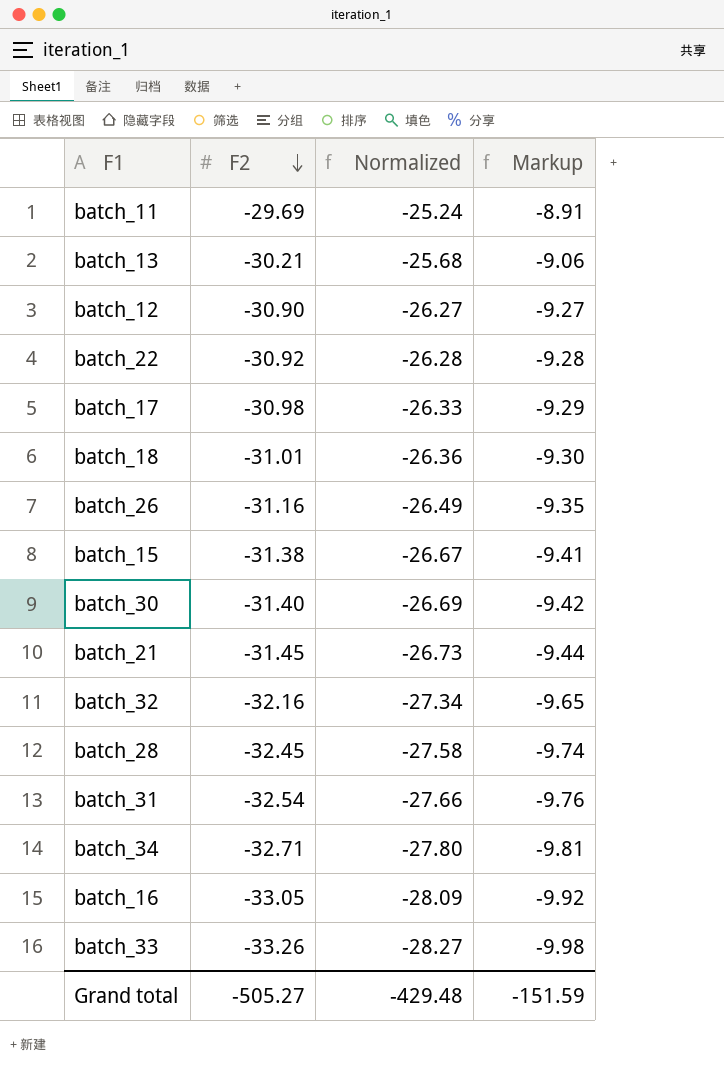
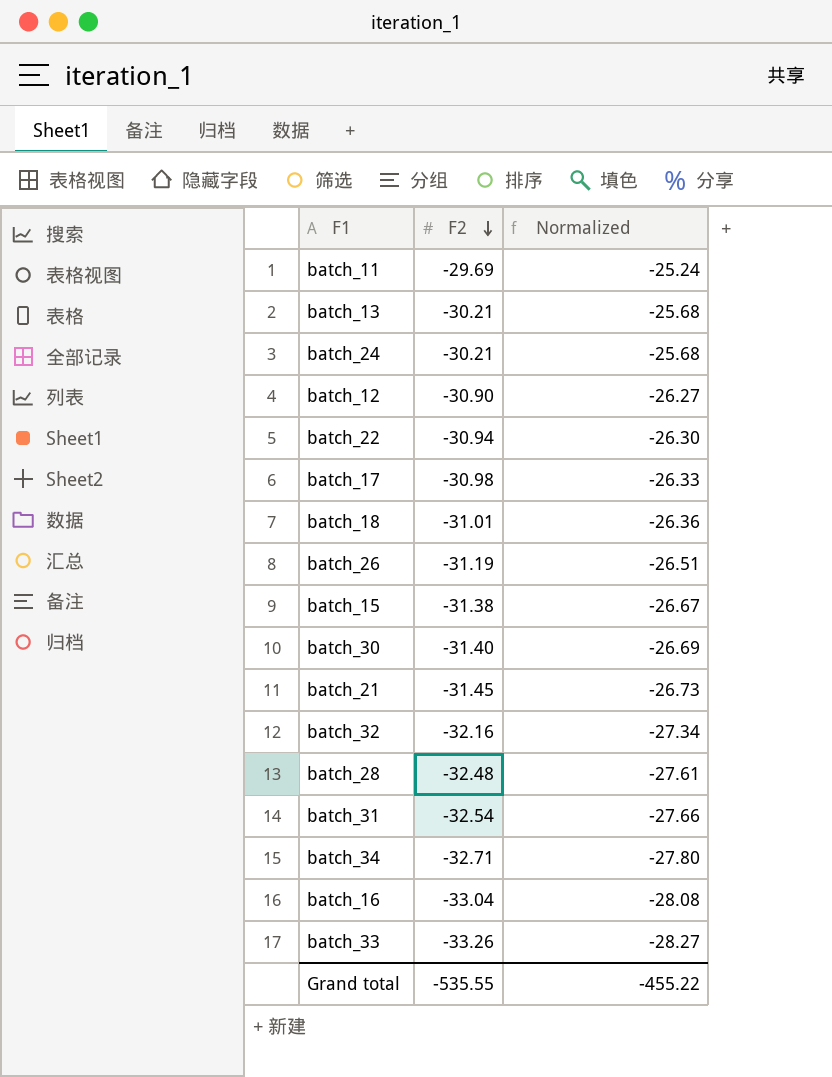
column Markup | formula: [F2] * 0.3 -> none
row batch_24: none -> -30.21 | -25.68
batch_22 | F2: -30.92 -> -30.94
batch_22 | Normalized: -26.28 -> -26.30
batch_26 | F2: -31.16 -> -31.19
batch_26 | Normalized: -26.49 -> -26.51
batch_28 | F2: -32.45 -> -32.48
batch_28 | Normalized: -27.58 -> -27.61
batch_16 | F2: -33.05 -> -33.04
batch_16 | Normalized: -28.09 -> -28.08
Grand total | F2: -505.27 -> -535.55
Grand total | Normalized: -429.48 -> -455.22

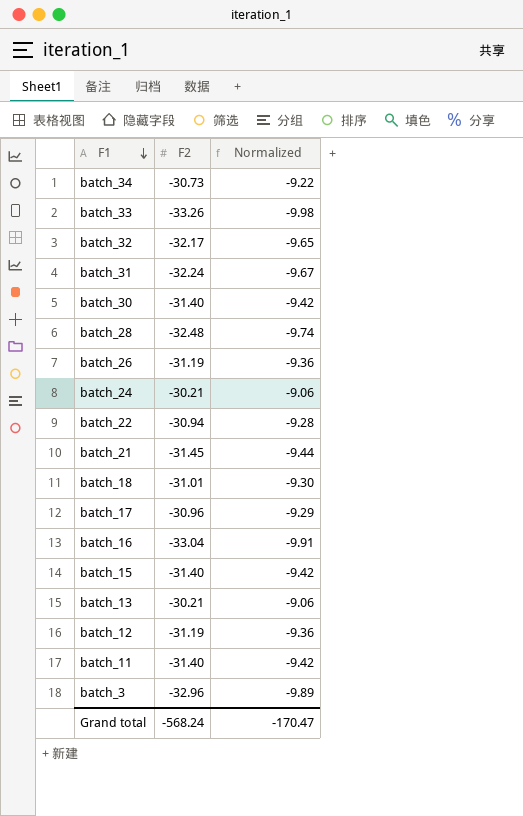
row order: F2 descending -> F1 descending
column Normalized | formula: [F2] * 0.85 -> [F2] * 0.3
batch_34 | F2: -32.71 -> -30.73
batch_32 | F2: -32.16 -> -32.17
batch_31 | F2: -32.54 -> -32.24
batch_17 | F2: -30.98 -> -30.96
batch_15 | F2: -31.38 -> -31.40
batch_12 | F2: -30.90 -> -31.19
batch_11 | F2: -29.69 -> -31.40
row batch_3: none -> -32.96 | -9.89
Grand total | F2: -535.55 -> -568.24
Grand total | Normalized: -455.22 -> -170.47

